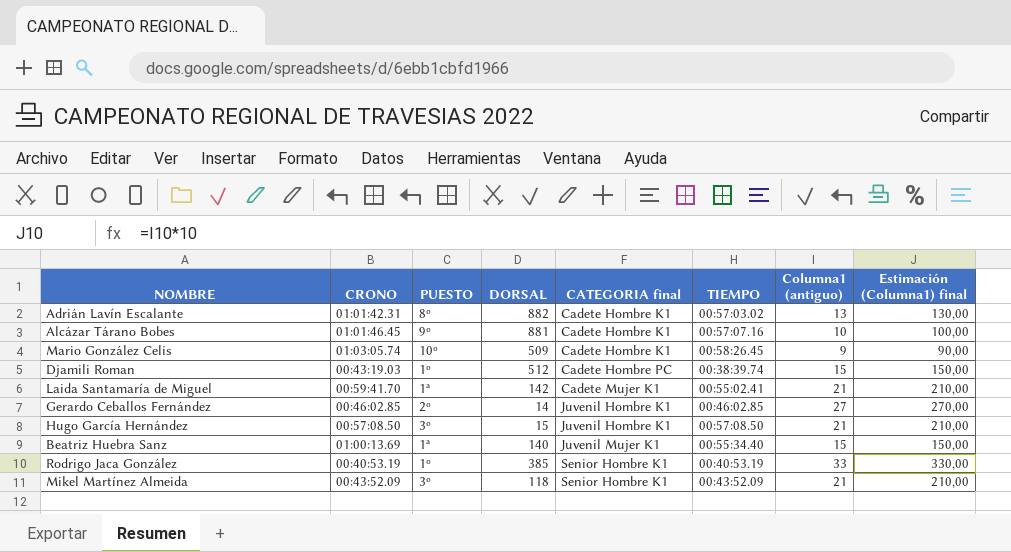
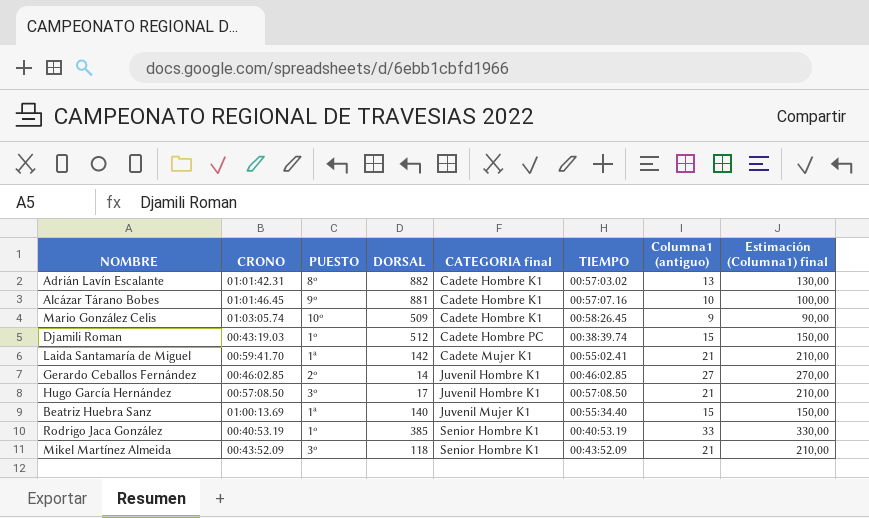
Hugo García Hernández | DORSAL: 15 -> 17

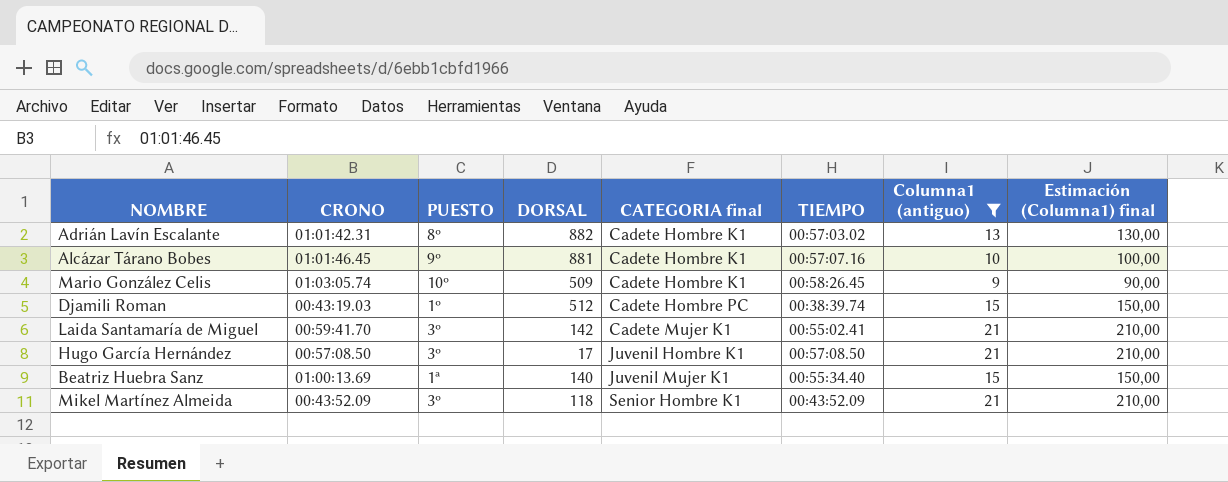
filter: none -> Columna1 (antiguo) <= 21
Laida Santamaría de Miguel | PUESTO: 1ª -> 3º

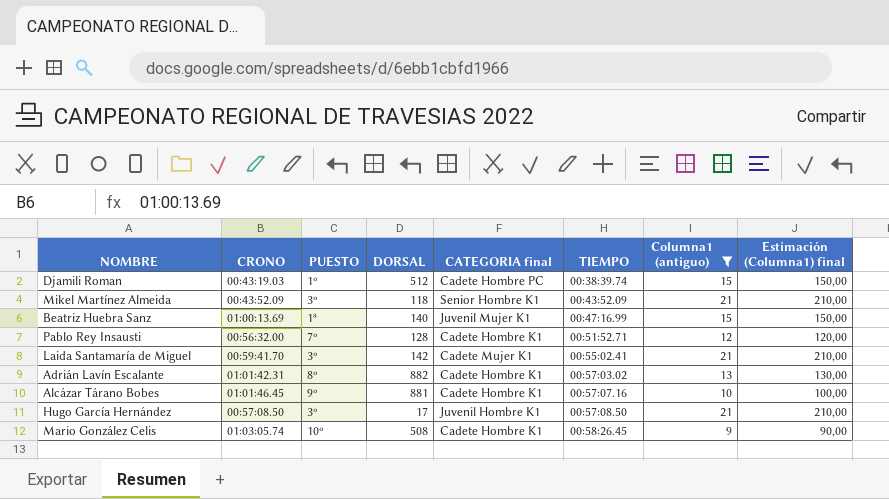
row order: CATEGORIA final ascending -> TIEMPO ascending
Beatriz Huebra Sanz | TIEMPO: 00:55:34.40 -> 00:47:16.99
row Pablo Rey Insausti: none -> 00:56:32.00 | 7º | 128 | Cadete Hombre K1 | 00:51:52.71 | 12 | 120,00
Mario González Celis | DORSAL: 509 -> 508

